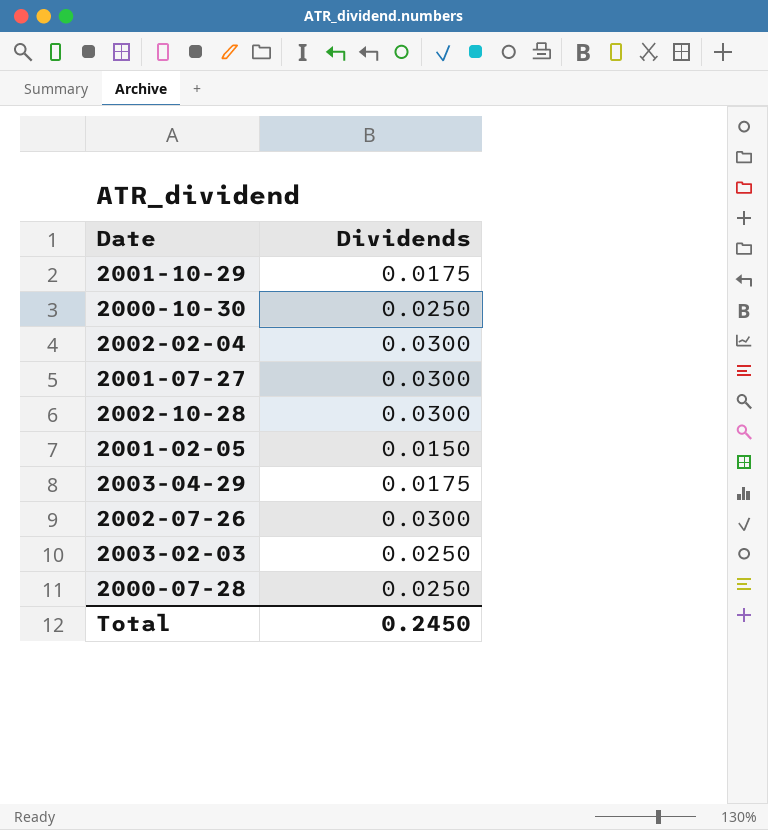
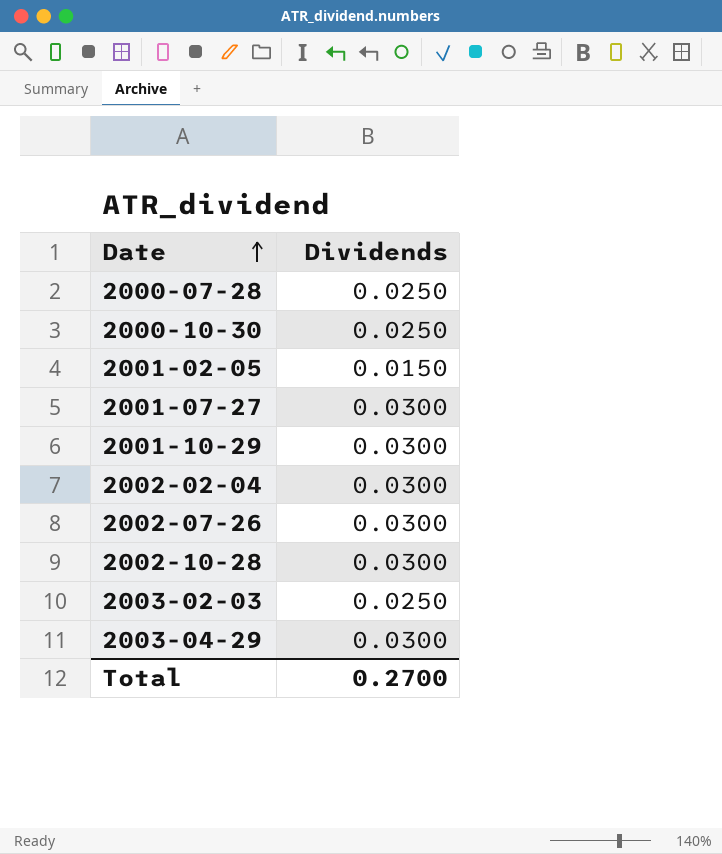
row order: none -> Date ascending
2001-10-29 | Dividends: 0.0175 -> 0.0300
2003-04-29 | Dividends: 0.0175 -> 0.0300
Total | Dividends: 0.2450 -> 0.2700

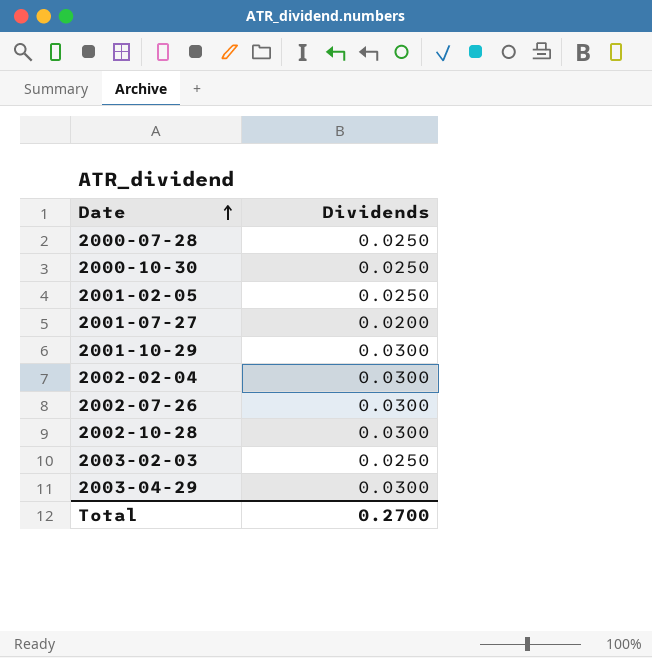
2001-02-05 | Dividends: 0.0150 -> 0.0250
2001-07-27 | Dividends: 0.0300 -> 0.0200

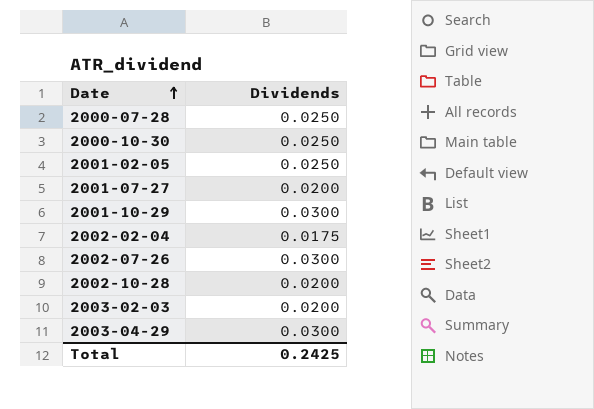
2002-02-04 | Dividends: 0.0300 -> 0.0175
2002-10-28 | Dividends: 0.0300 -> 0.0200
2003-02-03 | Dividends: 0.0250 -> 0.0200
Total | Dividends: 0.2700 -> 0.2425

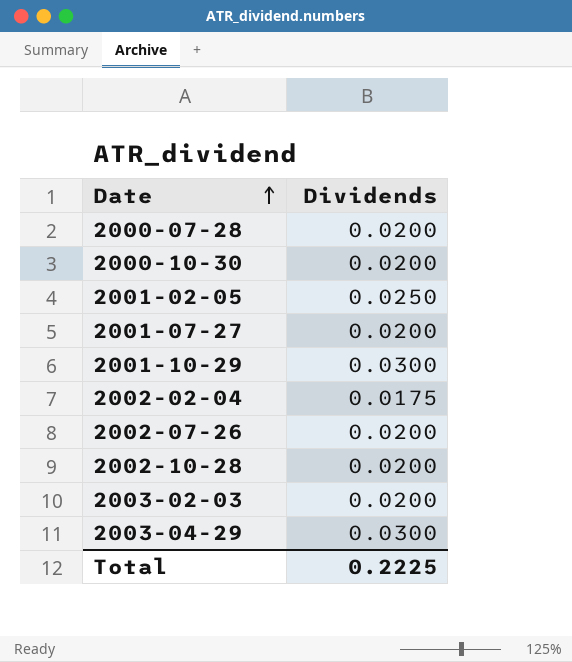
2000-07-28 | Dividends: 0.0250 -> 0.0200
2000-10-30 | Dividends: 0.0250 -> 0.0200
2002-07-26 | Dividends: 0.0300 -> 0.0200
Total | Dividends: 0.2425 -> 0.2225

